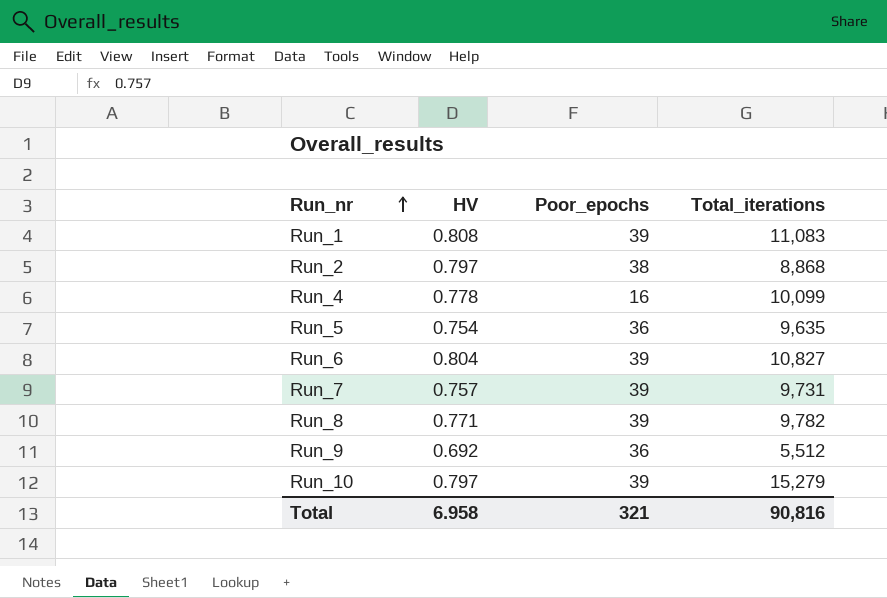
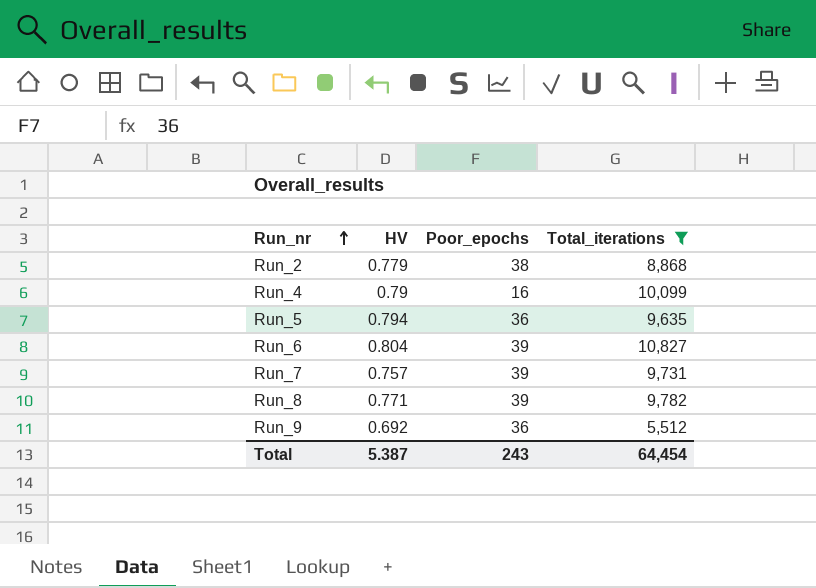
filter: none -> Total_iterations <= 10,827
Run_2 | HV: 0.797 -> 0.779
Run_4 | HV: 0.778 -> 0.79
Run_5 | HV: 0.754 -> 0.794
Total | HV: 6.958 -> 5.387
Total | Poor_epochs: 321 -> 243
Total | Total_iterations: 90,816 -> 64,454

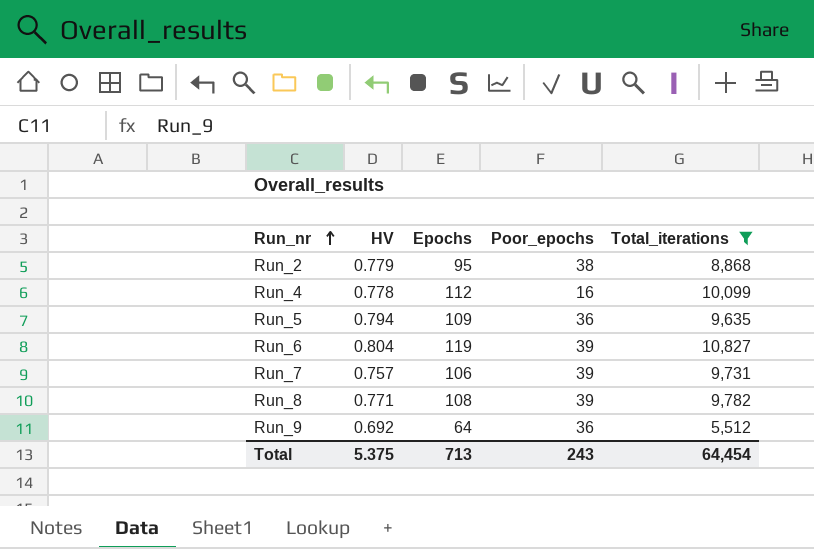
column Epochs | position: none -> 3
Run_4 | HV: 0.79 -> 0.778
Total | HV: 5.387 -> 5.375

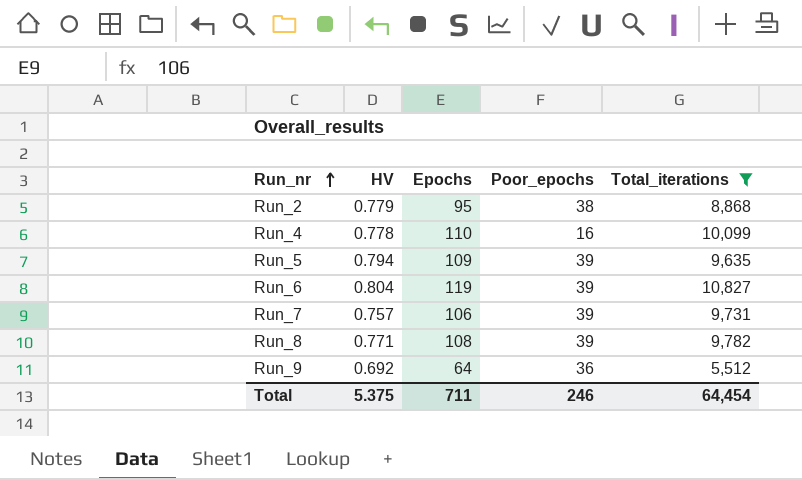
Run_4 | Epochs: 112 -> 110
Run_5 | Poor_epochs: 36 -> 39
Total | Epochs: 713 -> 711
Total | Poor_epochs: 243 -> 246

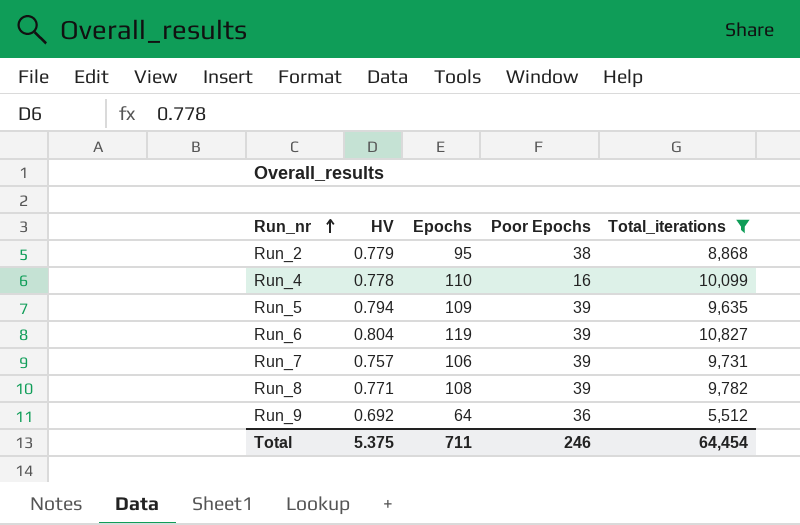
column name: Poor_epochs -> Poor Epochs

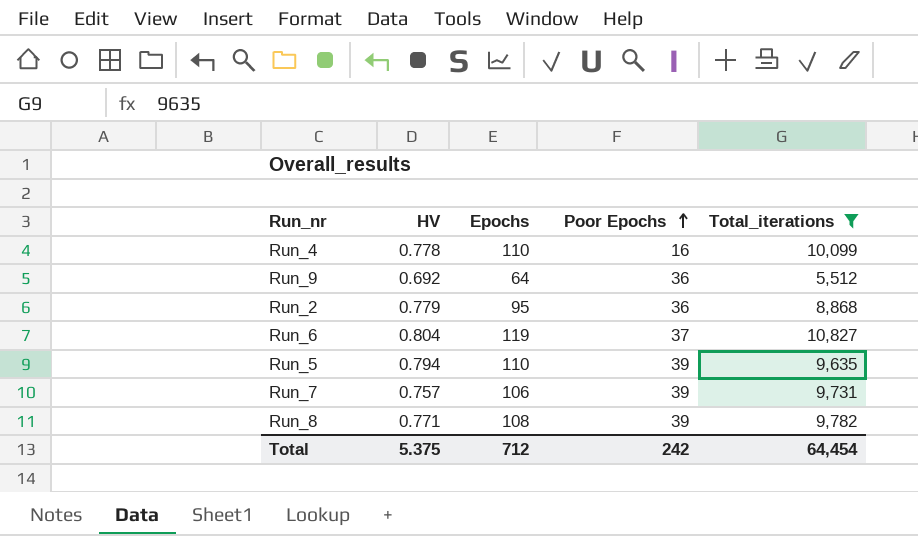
row order: Run_nr ascending -> Poor Epochs ascending
Run_2 | Poor Epochs: 38 -> 36
Run_6 | Poor Epochs: 39 -> 37
Run_5 | Epochs: 109 -> 110
Total | Epochs: 711 -> 712
Total | Poor Epochs: 246 -> 242

